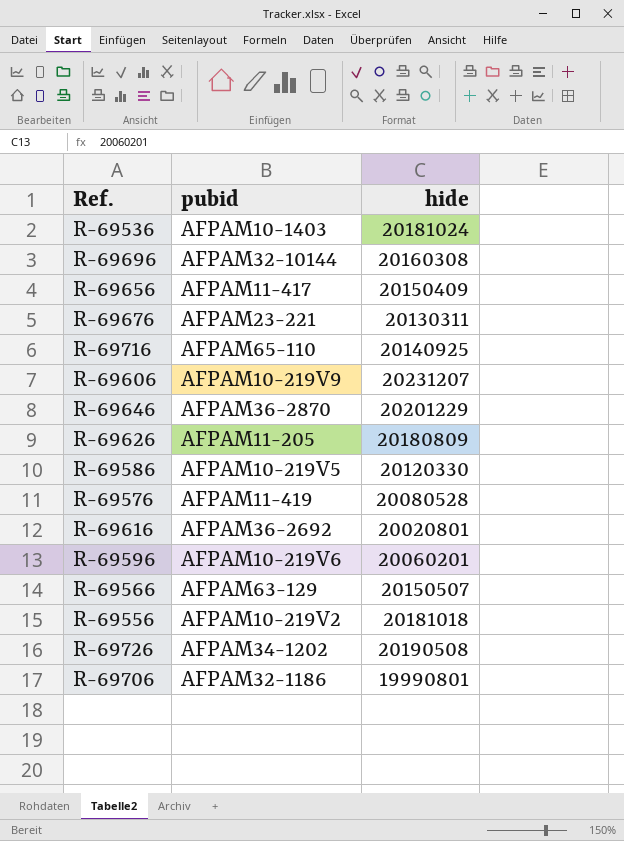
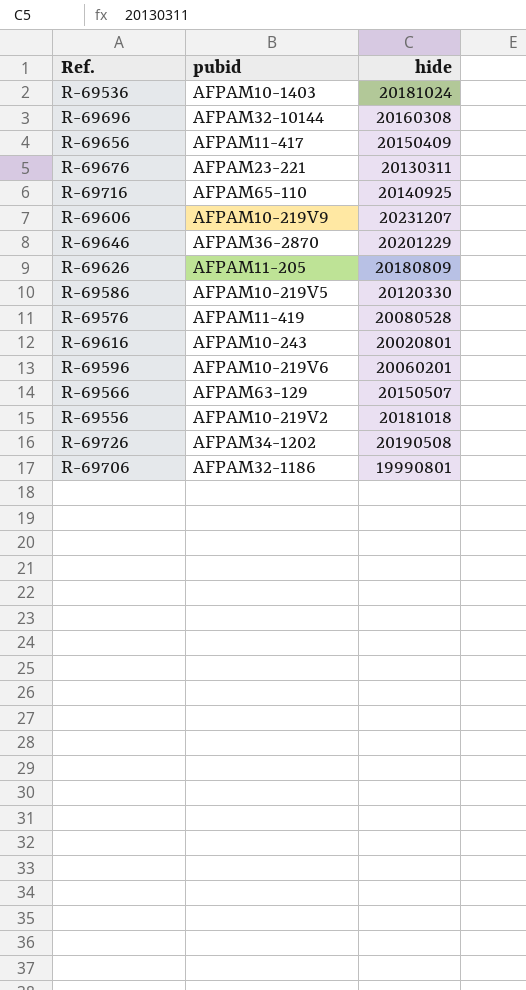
R-69616 | pubid: AFPAM36-2692 -> AFPAM10-243

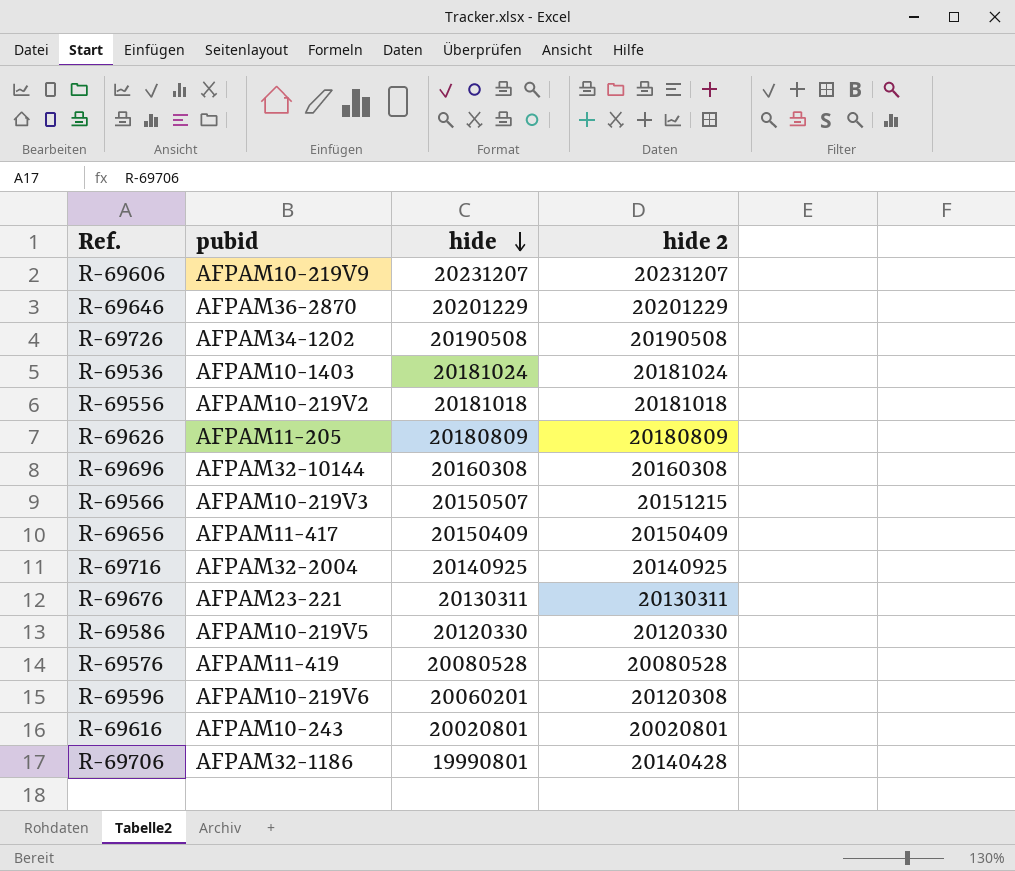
row order: none -> hide descending
column hide 2 | position: none -> 4
R-69566 | pubid: AFPAM63-129 -> AFPAM10-219V3
R-69716 | pubid: AFPAM65-110 -> AFPAM32-2004

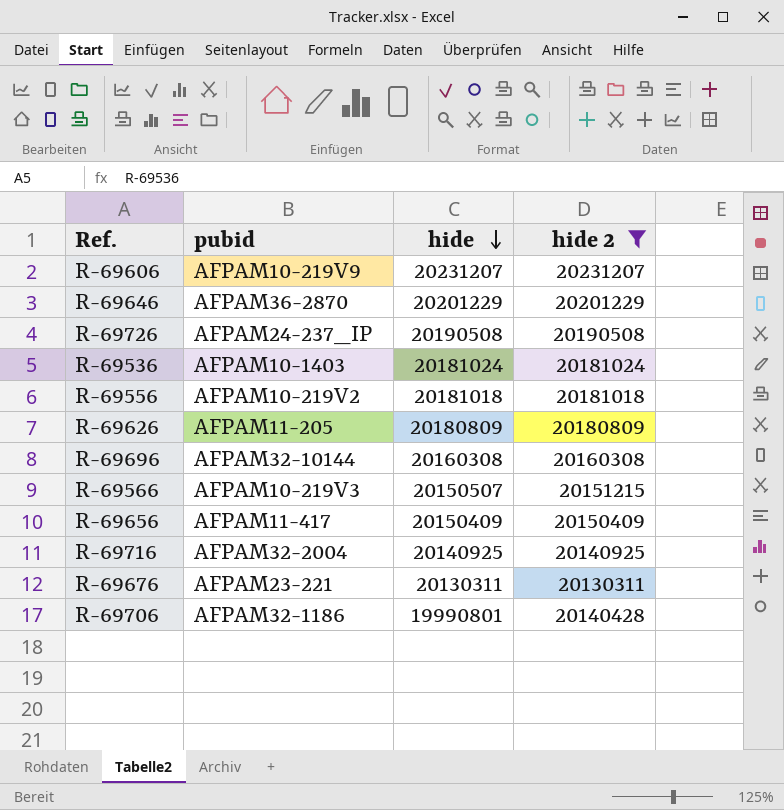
filter: none -> hide 2 >= 20130311
R-69726 | pubid: AFPAM34-1202 -> AFPAM24-237_IP

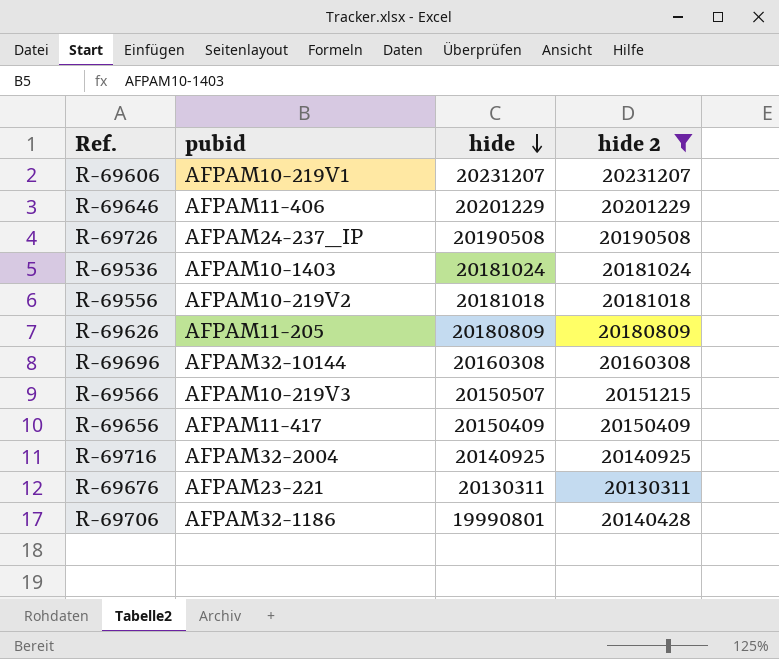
R-69606 | pubid: AFPAM10-219V9 -> AFPAM10-219V1
R-69646 | pubid: AFPAM36-2870 -> AFPAM11-406

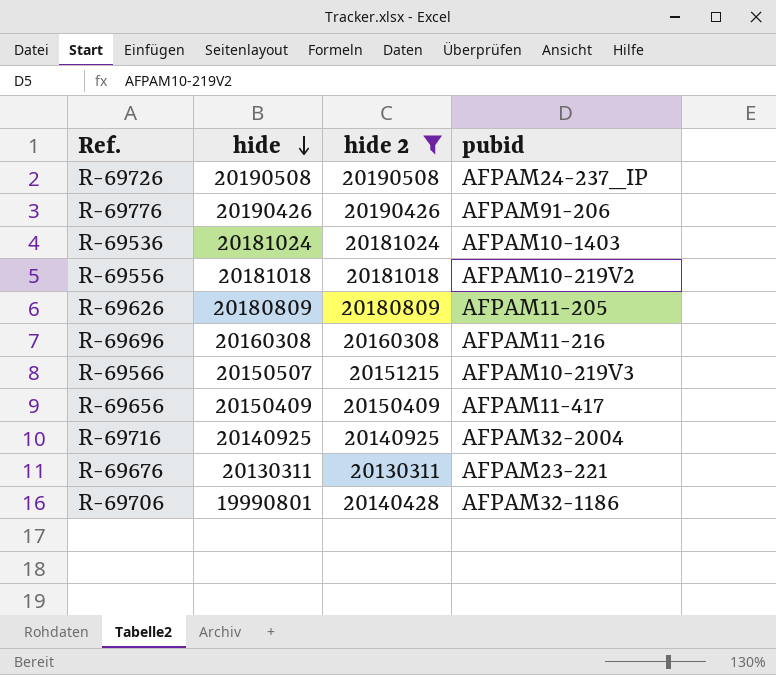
column pubid | position: 2 -> 4
row R-69606: AFPAM10-219V1 | 20231207 | 20231207 -> none
row R-69646: AFPAM11-406 | 20201229 | 20201229 -> none
row R-69776: none -> 20190426 | 20190426 | AFPAM91-206
R-69696 | pubid: AFPAM32-10144 -> AFPAM11-216

